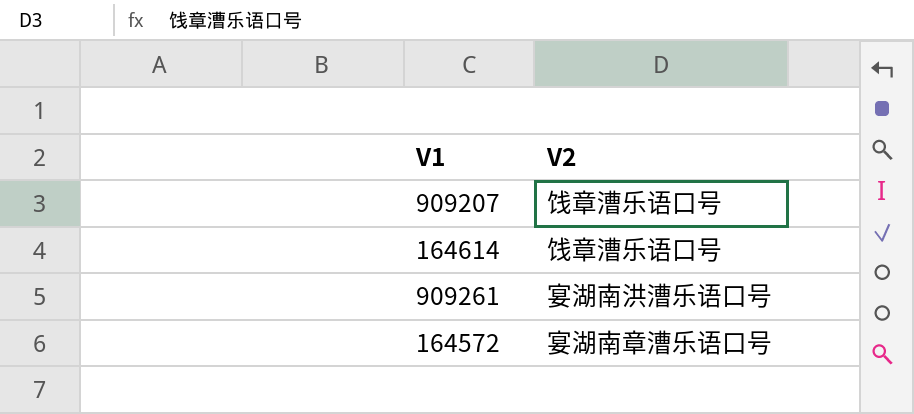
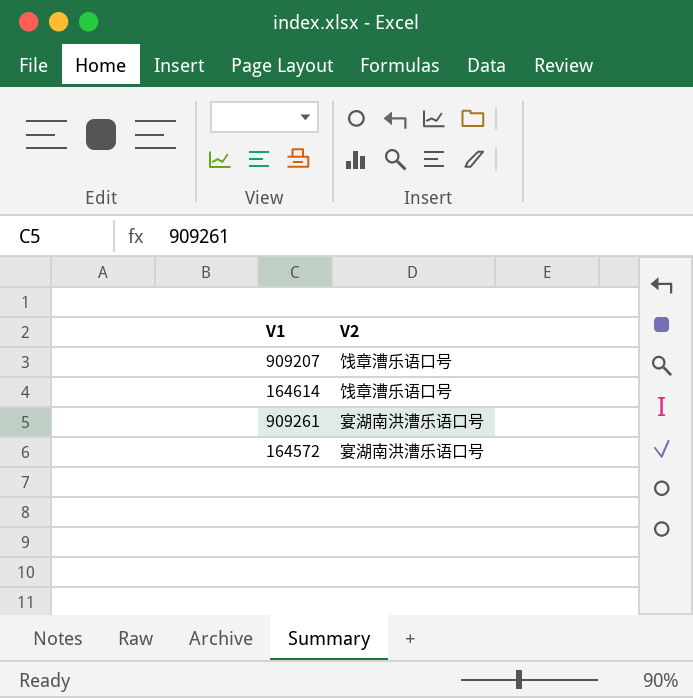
164572 | V2: 宴湖南章漕乐语口号 -> 宴湖南洪漕乐语口号

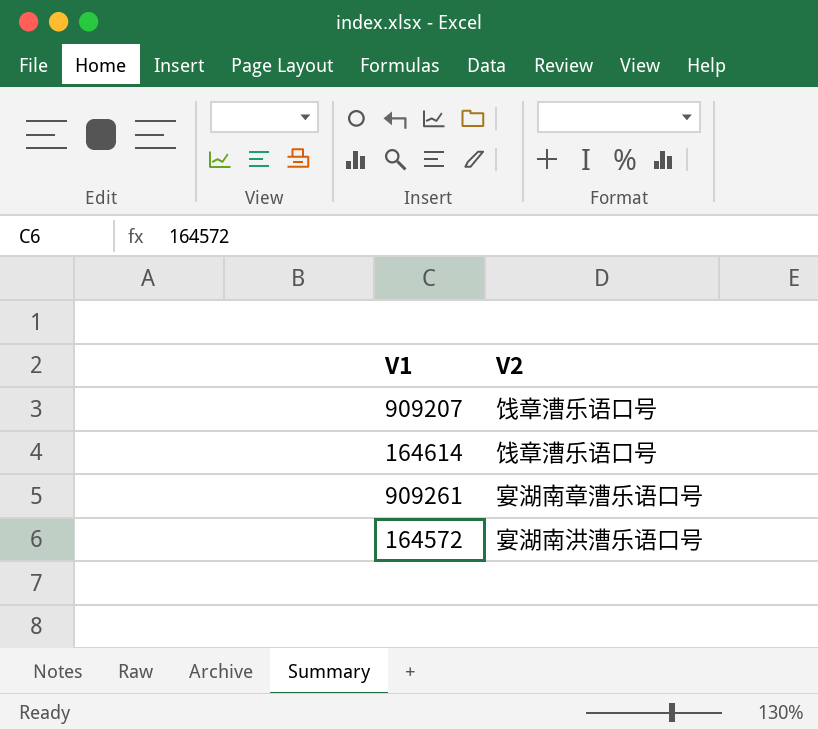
909261 | V2: 宴湖南洪漕乐语口号 -> 宴湖南章漕乐语口号

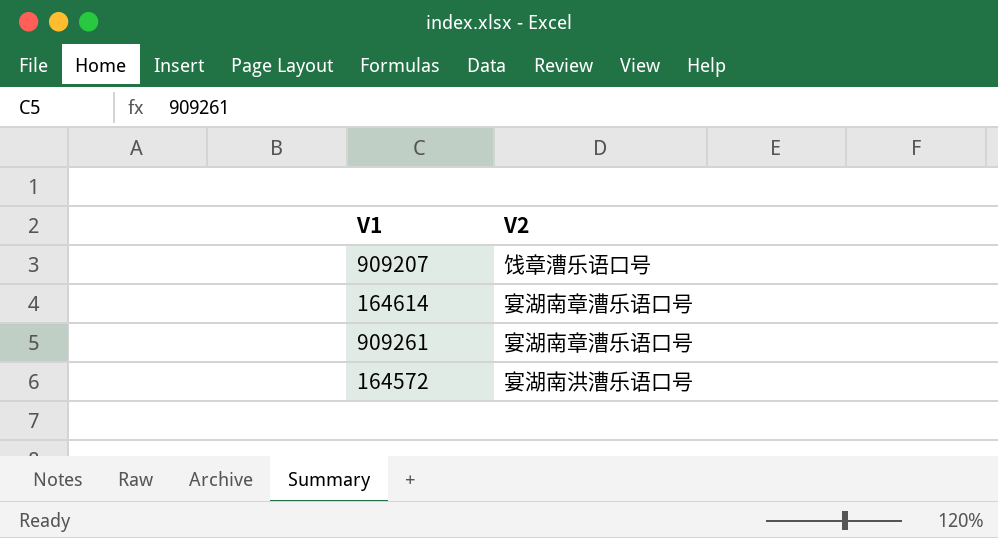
164614 | V2: 饯章漕乐语口号 -> 宴湖南章漕乐语口号

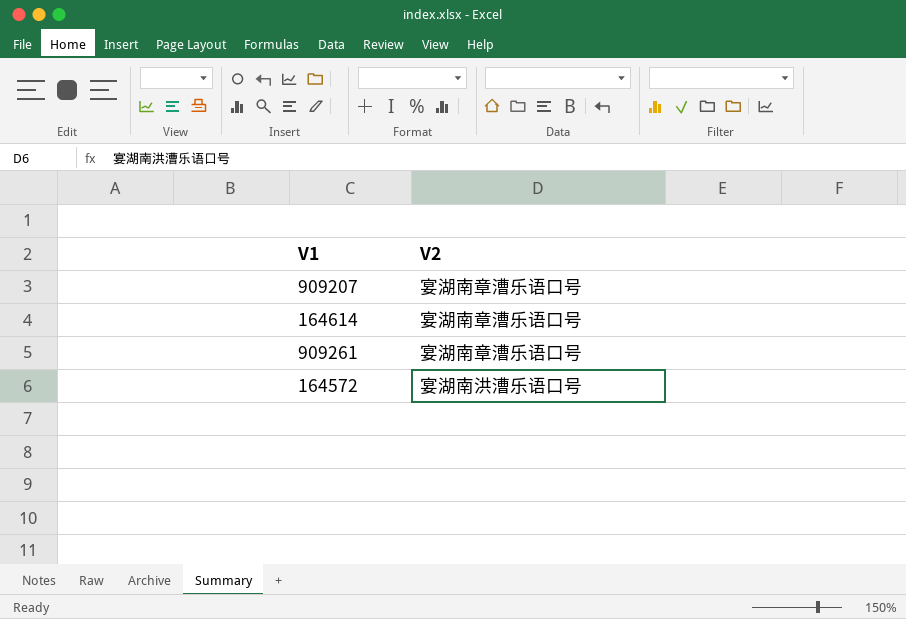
909207 | V2: 饯章漕乐语口号 -> 宴湖南章漕乐语口号

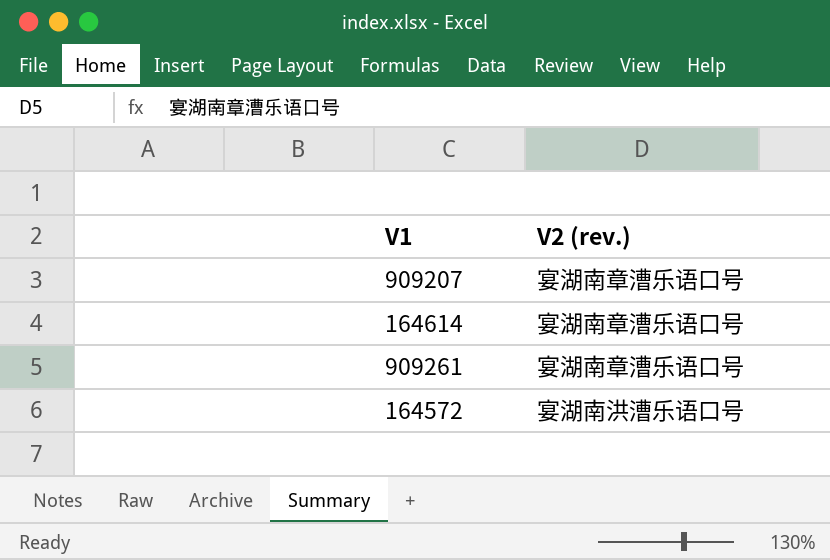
column name: V2 -> V2 (rev.)

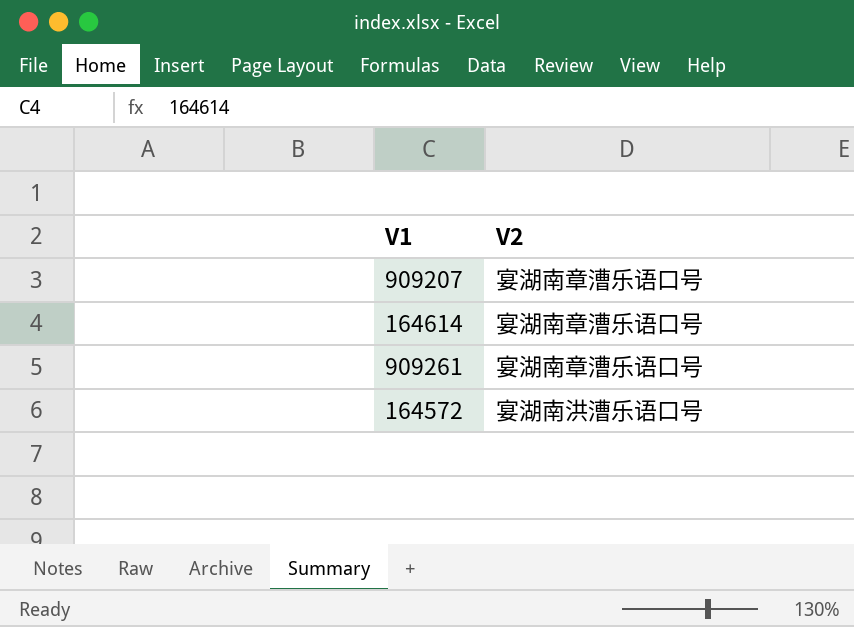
column name: V2 (rev.) -> V2

